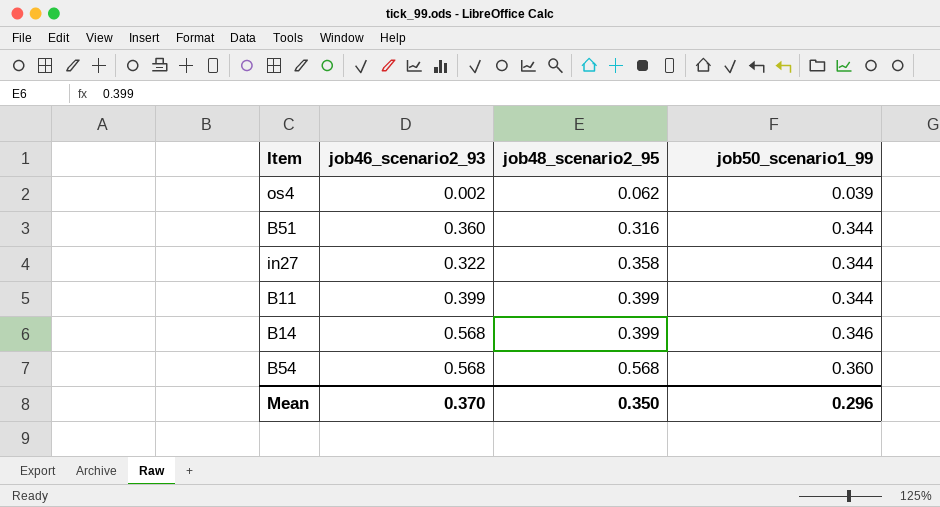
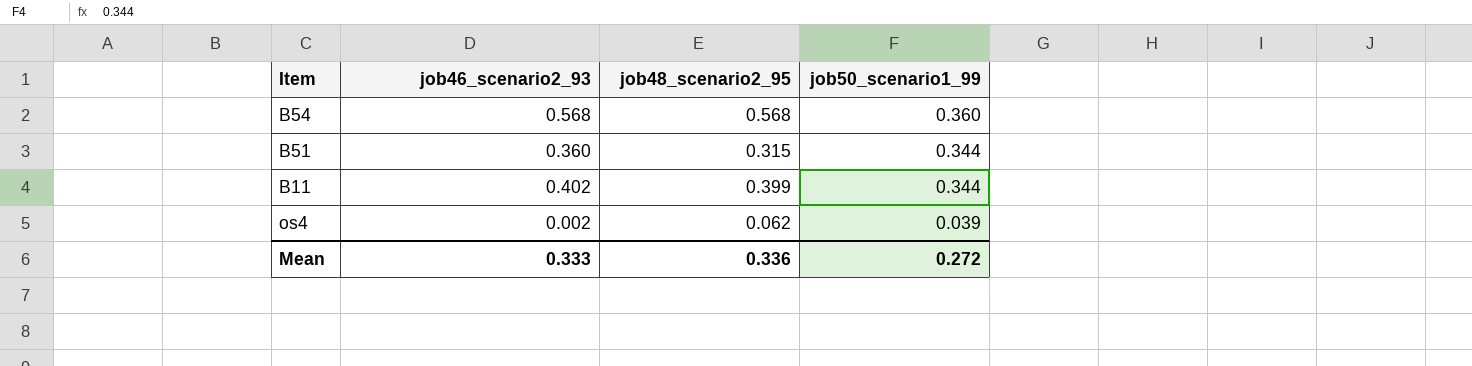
row order: job48_scenario2_95 ascending -> job50_scenario1_99 descending
row in27: 0.322 | 0.358 | 0.344 -> none
row B14: 0.568 | 0.399 | 0.346 -> none
B51 | job48_scenario2_95: 0.316 -> 0.315
B11 | job46_scenario2_93: 0.399 -> 0.402
Mean | job46_scenario2_93: 0.370 -> 0.333
Mean | job48_scenario2_95: 0.350 -> 0.336
Mean | job50_scenario1_99: 0.296 -> 0.272

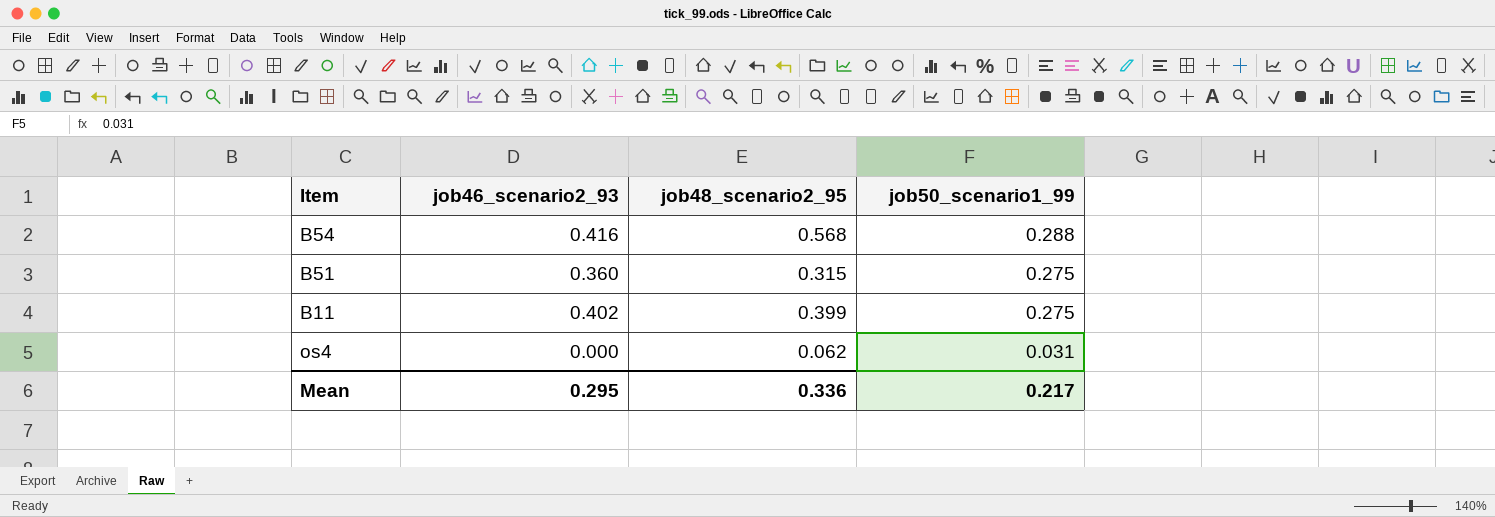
B54 | job46_scenario2_93: 0.568 -> 0.416
B54 | job50_scenario1_99: 0.360 -> 0.288
B51 | job50_scenario1_99: 0.344 -> 0.275
B11 | job50_scenario1_99: 0.344 -> 0.275
os4 | job46_scenario2_93: 0.002 -> 0.000
os4 | job50_scenario1_99: 0.039 -> 0.031
Mean | job46_scenario2_93: 0.333 -> 0.295
Mean | job50_scenario1_99: 0.272 -> 0.217

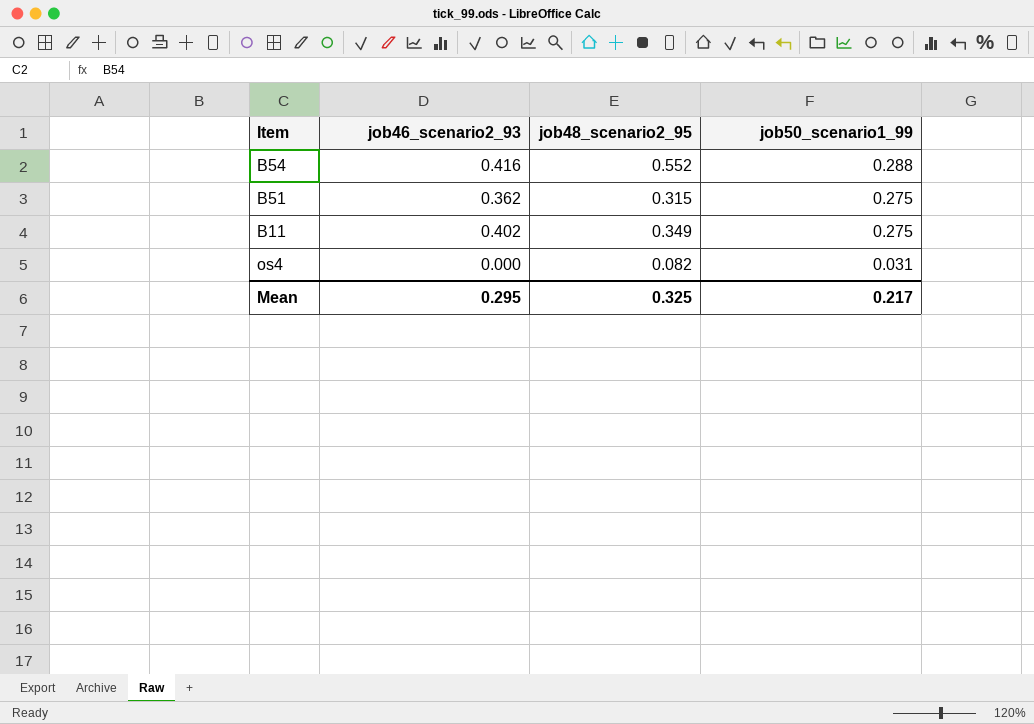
B54 | job48_scenario2_95: 0.568 -> 0.552
B51 | job46_scenario2_93: 0.360 -> 0.362
B11 | job48_scenario2_95: 0.399 -> 0.349
os4 | job48_scenario2_95: 0.062 -> 0.082
Mean | job48_scenario2_95: 0.336 -> 0.325

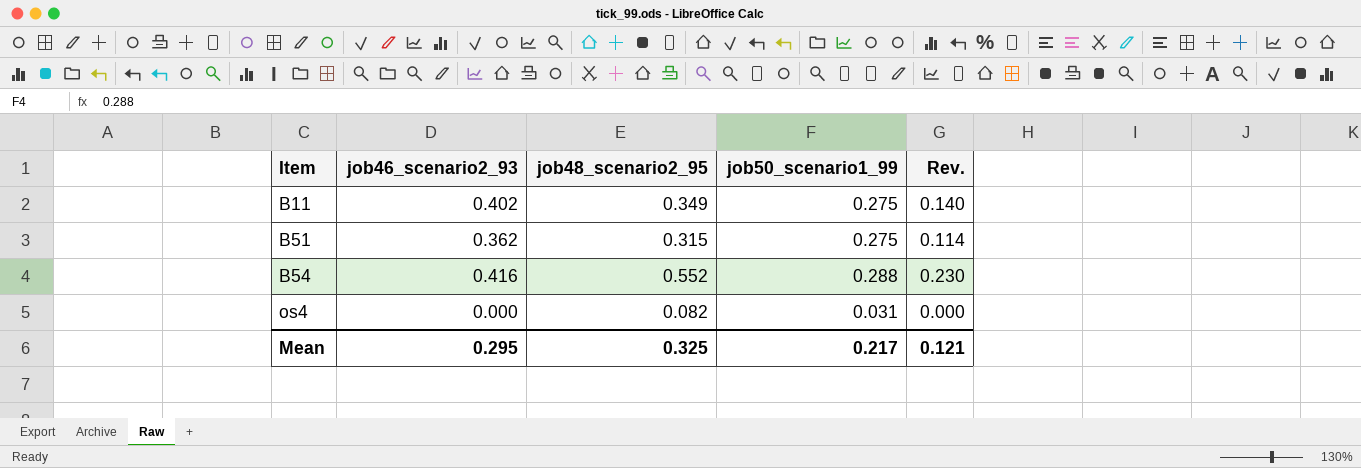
row order: job50_scenario1_99 descending -> Item ascending
column Rev. | formula: none -> [job46_scenario2_93] * [job48_scenario2_95]

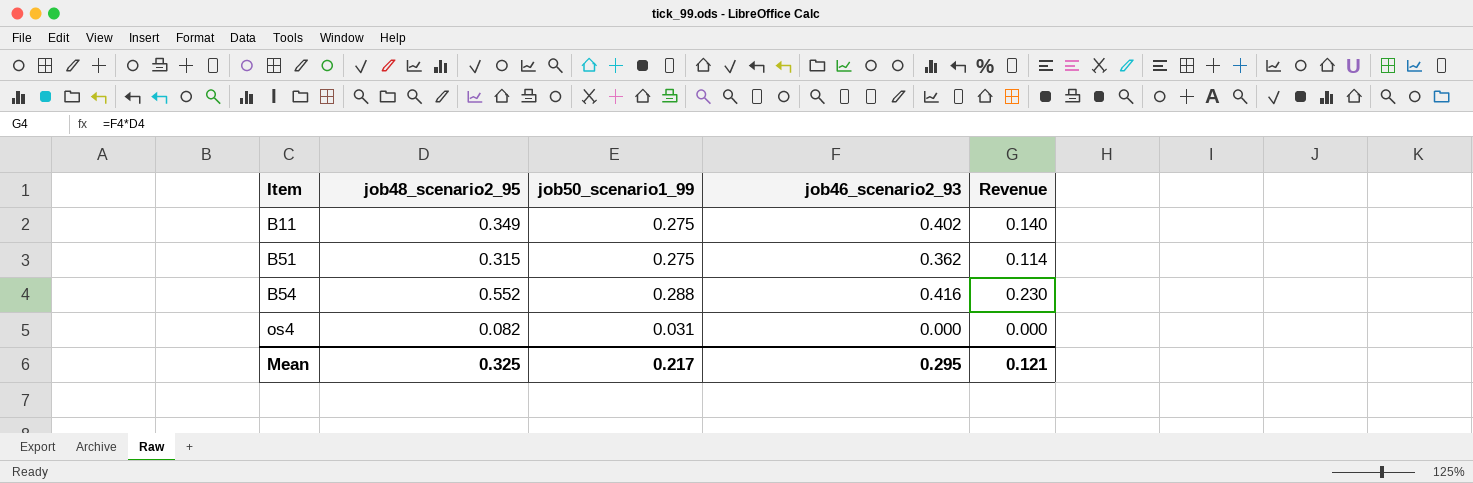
column job46_scenario2_93 | position: 2 -> 4
column name: Rev. -> Revenue

